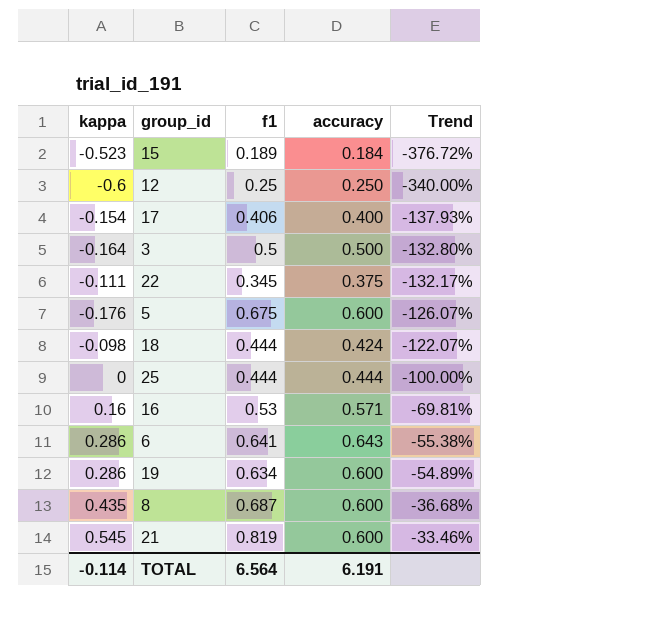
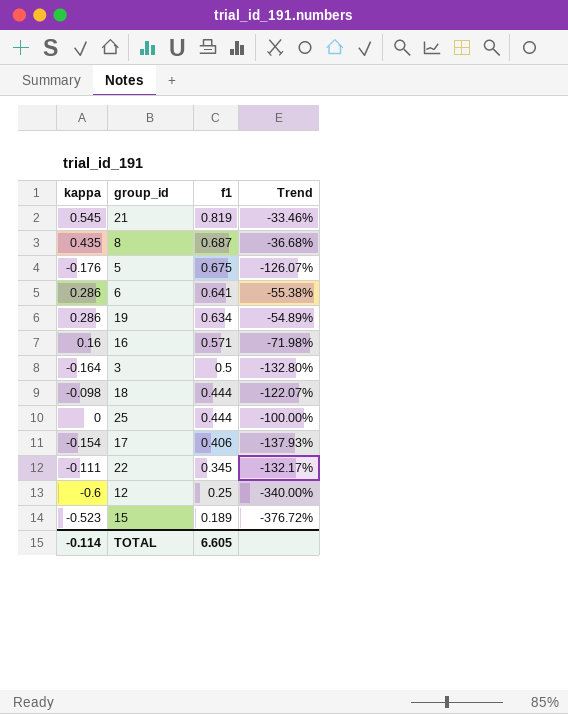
row order: Trend ascending -> f1 descending
column accuracy | position: 4 -> none
16 | f1: 0.53 -> 0.571
16 | Trend: -69.81% -> -71.98%
TOTAL | f1: 6.564 -> 6.605

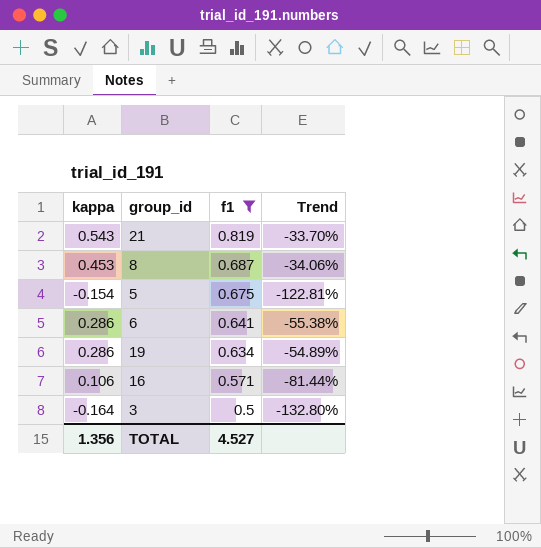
filter: none -> f1 >= 0.5
21 | kappa: 0.545 -> 0.543
21 | Trend: -33.46% -> -33.70%
8 | kappa: 0.435 -> 0.453
8 | Trend: -36.68% -> -34.06%
5 | kappa: -0.176 -> -0.154
5 | Trend: -126.07% -> -122.81%
16 | kappa: 0.16 -> 0.106
16 | Trend: -71.98% -> -81.44%
TOTAL | kappa: -0.114 -> 1.356
TOTAL | f1: 6.605 -> 4.527

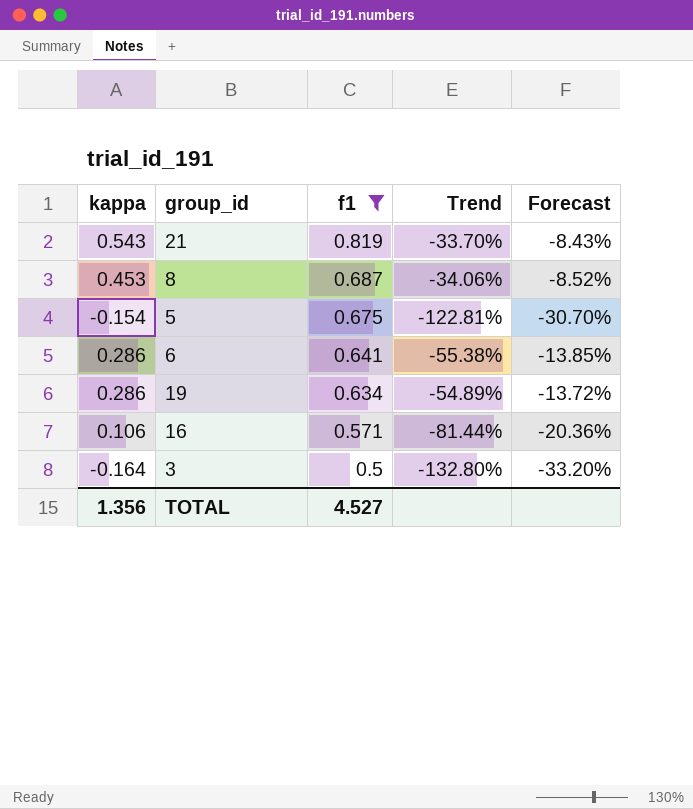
column Forecast | formula: none -> [Trend] * 0.25

